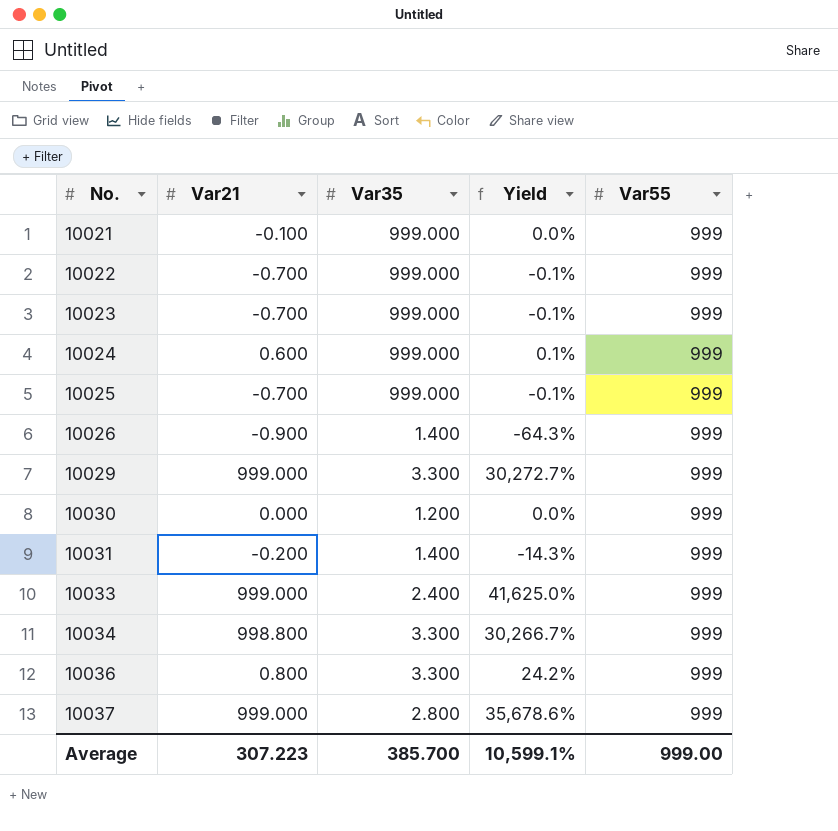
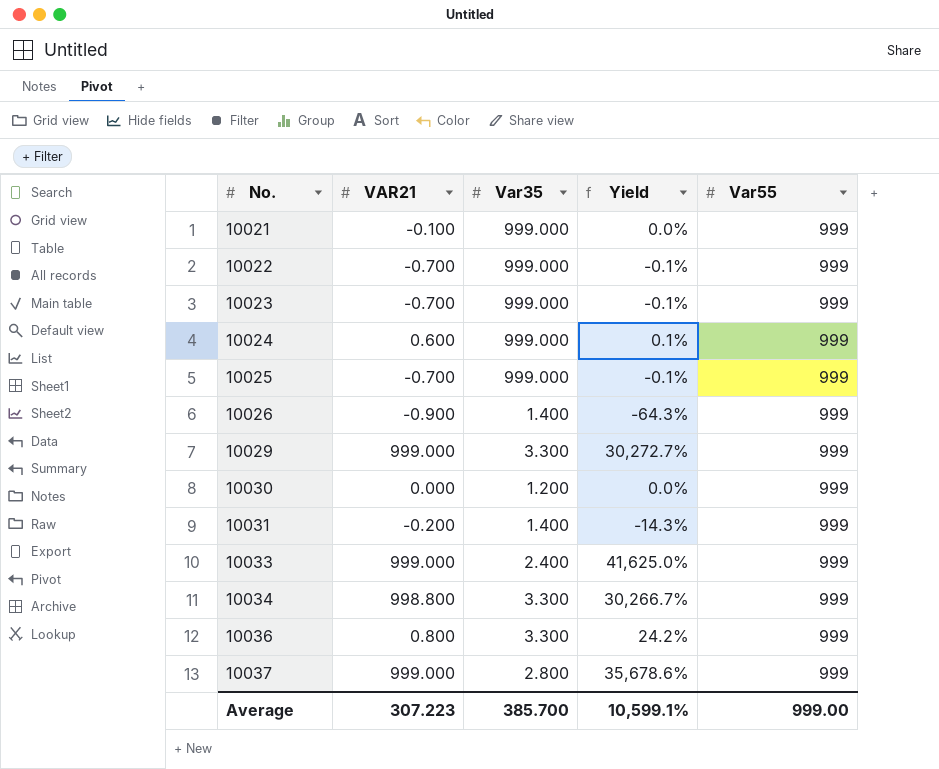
column name: Var21 -> VAR21

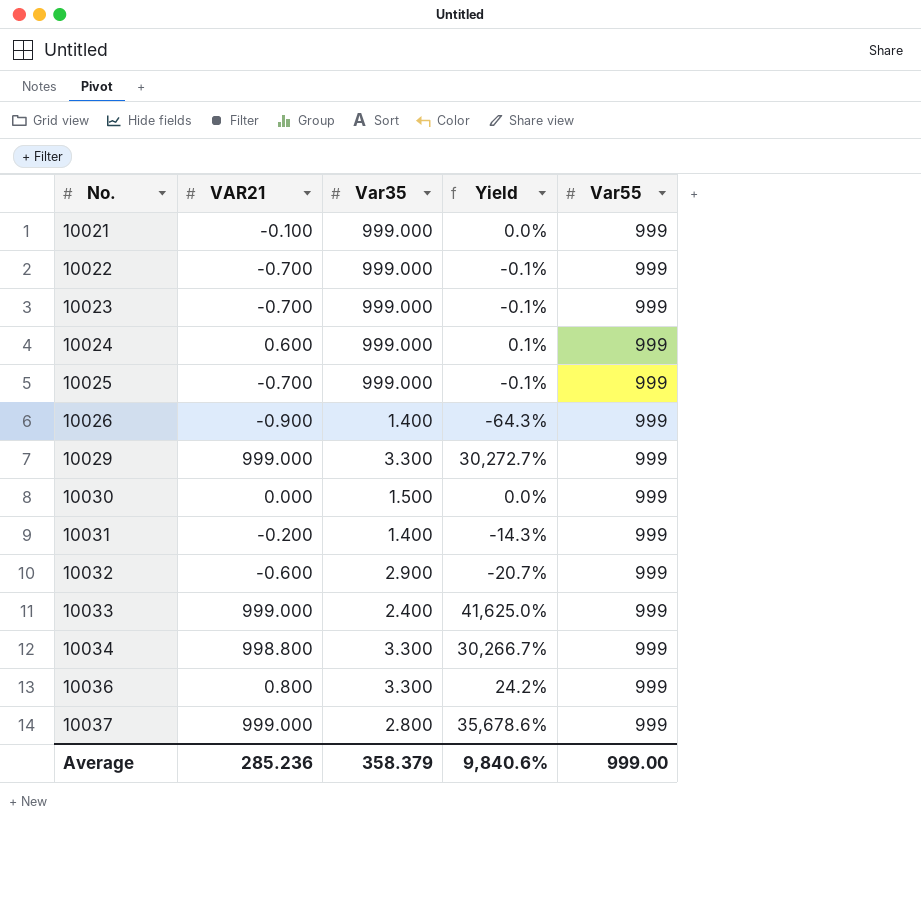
10030 | Var35: 1.200 -> 1.500
row 10032: none -> -0.600 | 2.900 | -20.7% | 999
Average | VAR21: 307.223 -> 285.236
Average | Var35: 385.700 -> 358.379
Average | Yield: 10,599.1% -> 9,840.6%

